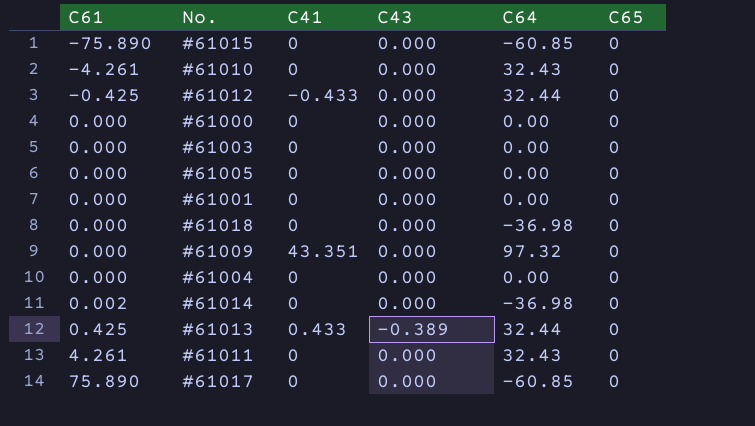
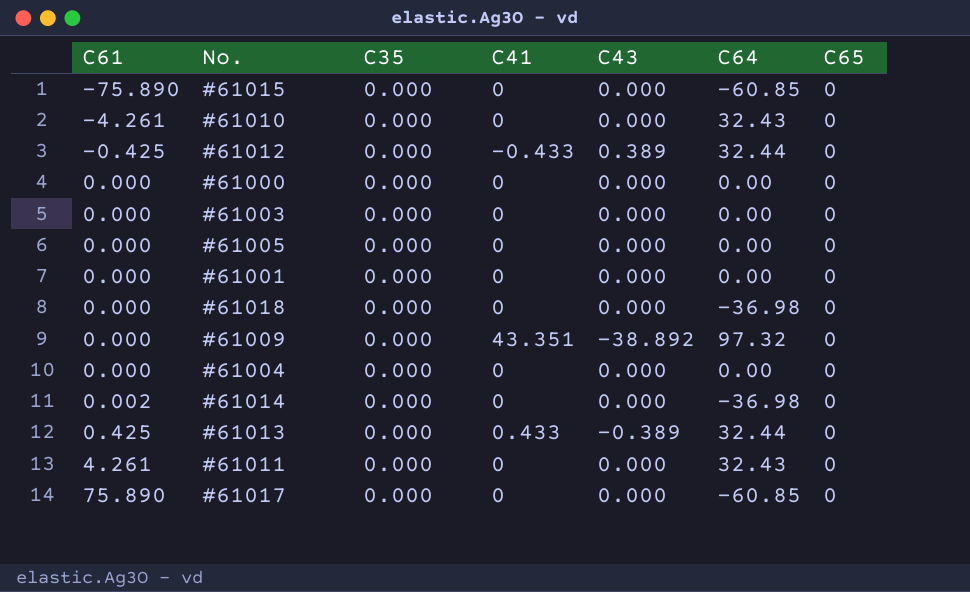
column C35 | position: none -> 3
#61012 | C43: 0.000 -> 0.389
#61009 | C43: 0.000 -> -38.892

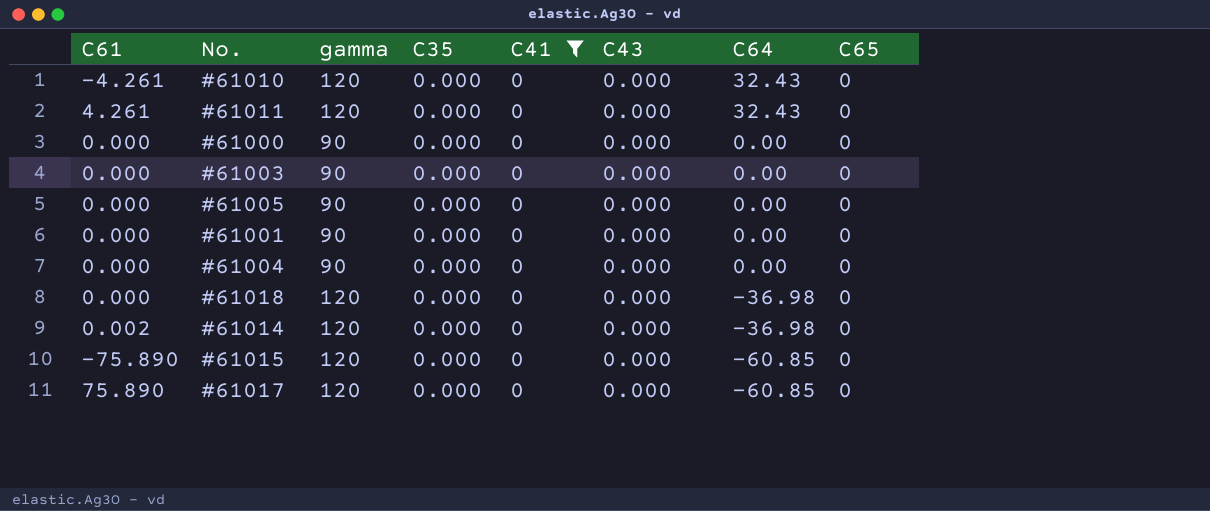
filter: none -> C41 = 0
row order: C61 ascending -> C64 descending
column gamma | position: none -> 3

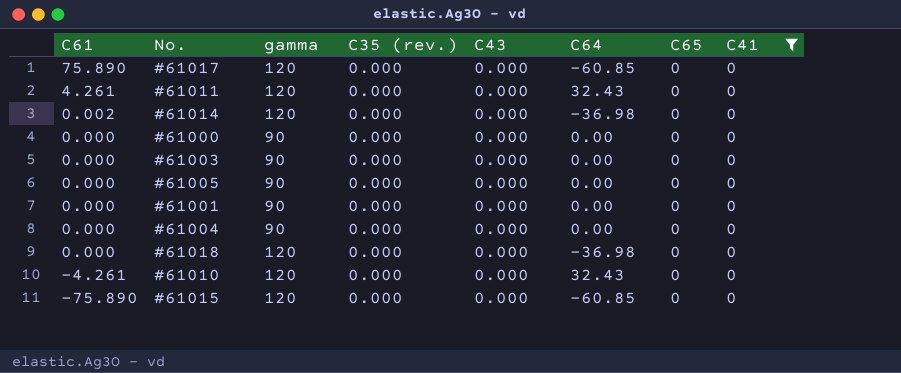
row order: C64 descending -> C61 descending
column name: C35 -> C35 (rev.)
column C41 | position: 5 -> 8

